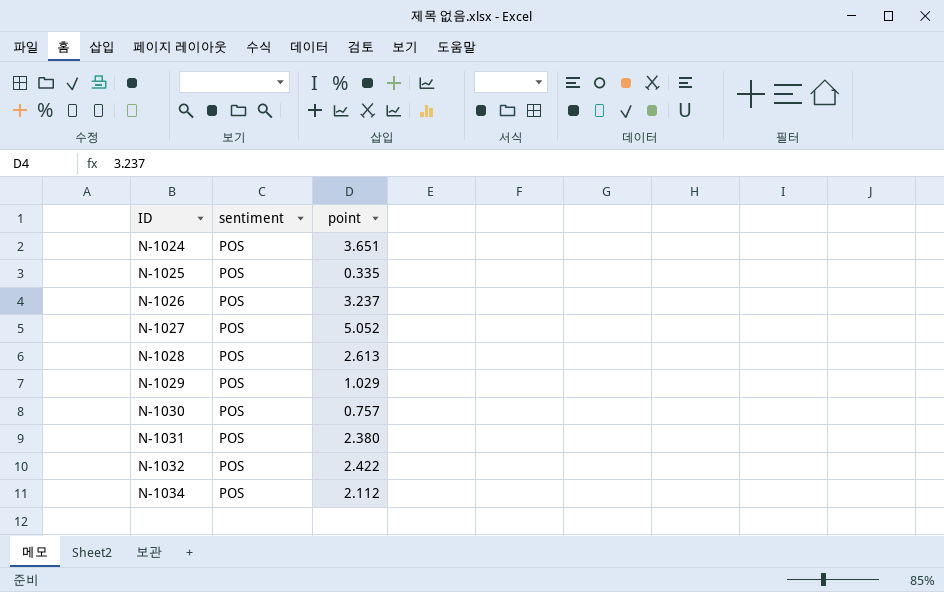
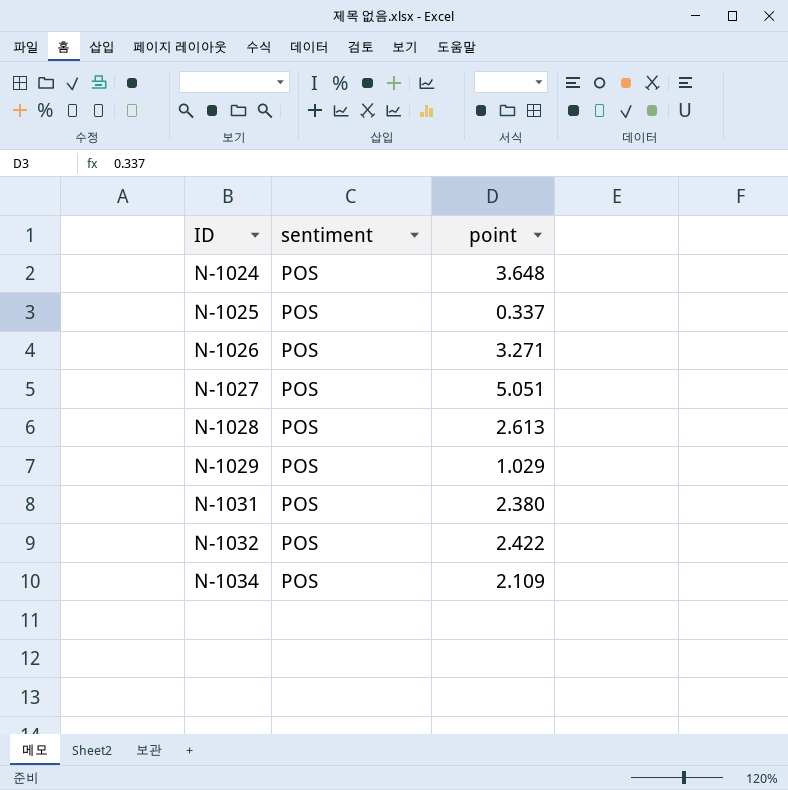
row N-1030: POS | 0.757 -> none
N-1024 | point: 3.651 -> 3.648
N-1025 | point: 0.335 -> 0.337
N-1026 | point: 3.237 -> 3.271
N-1027 | point: 5.052 -> 5.051
N-1034 | point: 2.112 -> 2.109

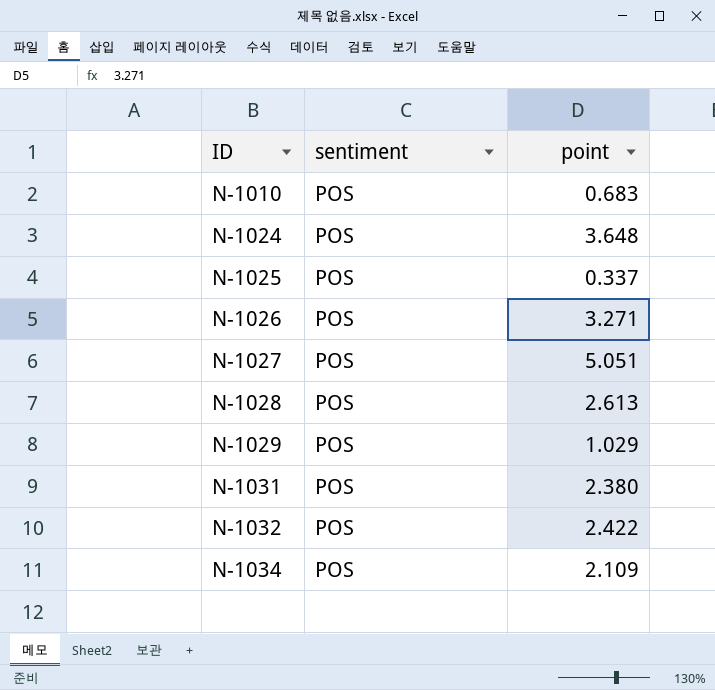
row N-1010: none -> POS | 0.683

